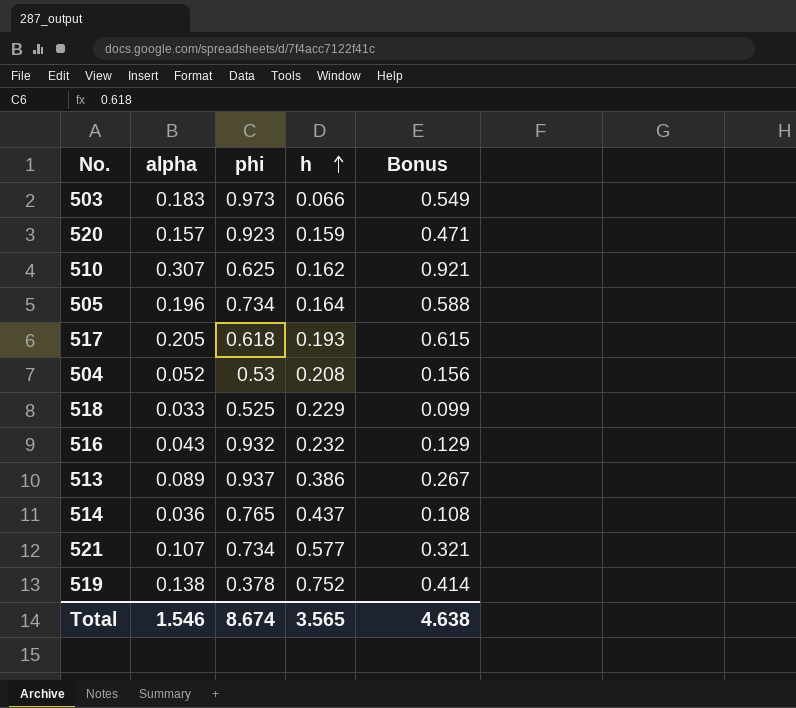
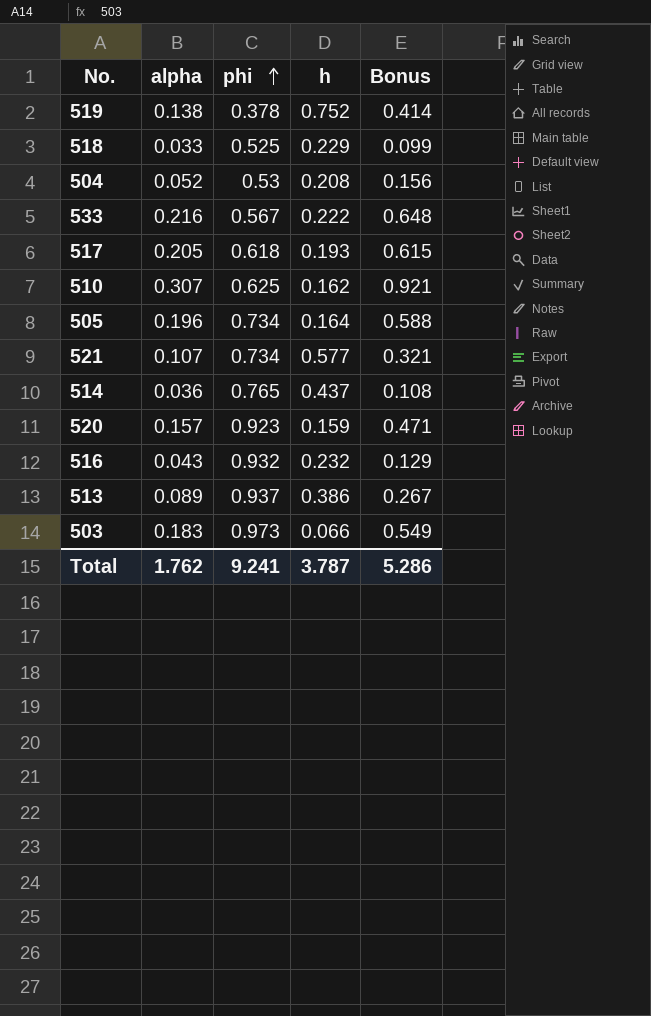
row order: h ascending -> phi ascending
row 533: none -> 0.216 | 0.567 | 0.222 | 0.648
Total | alpha: 1.546 -> 1.762
Total | phi: 8.674 -> 9.241
Total | h: 3.565 -> 3.787
Total | Bonus: 4.638 -> 5.286

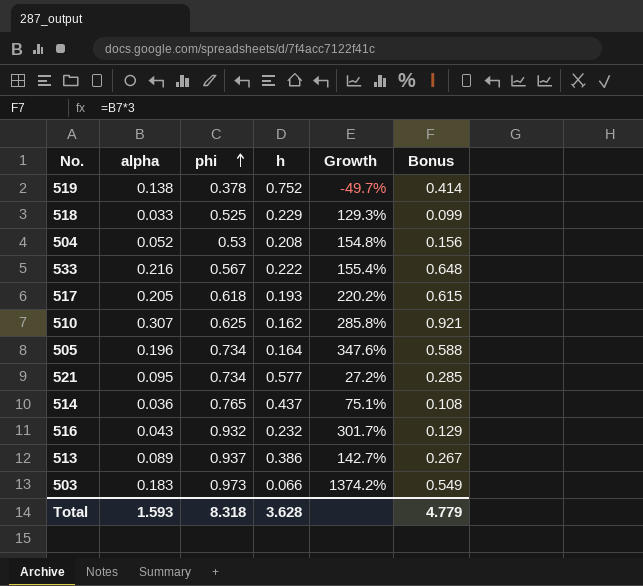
column Growth | formula: none -> ([phi] - [h]) / [h]
row 520: 0.157 | 0.923 | 0.159 | 0.471 -> none
521 | alpha: 0.107 -> 0.095
521 | Bonus: 0.321 -> 0.285
Total | alpha: 1.762 -> 1.593
Total | phi: 9.241 -> 8.318
Total | h: 3.787 -> 3.628
Total | Bonus: 5.286 -> 4.779

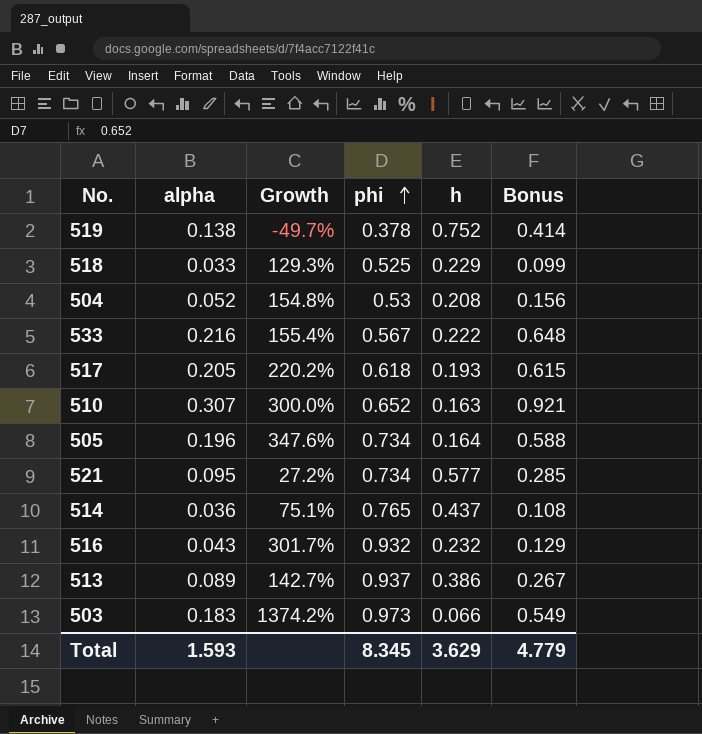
column Growth | position: 5 -> 3
510 | Growth: 285.8% -> 300.0%
510 | phi: 0.625 -> 0.652
510 | h: 0.162 -> 0.163
Total | phi: 8.318 -> 8.345
Total | h: 3.628 -> 3.629

